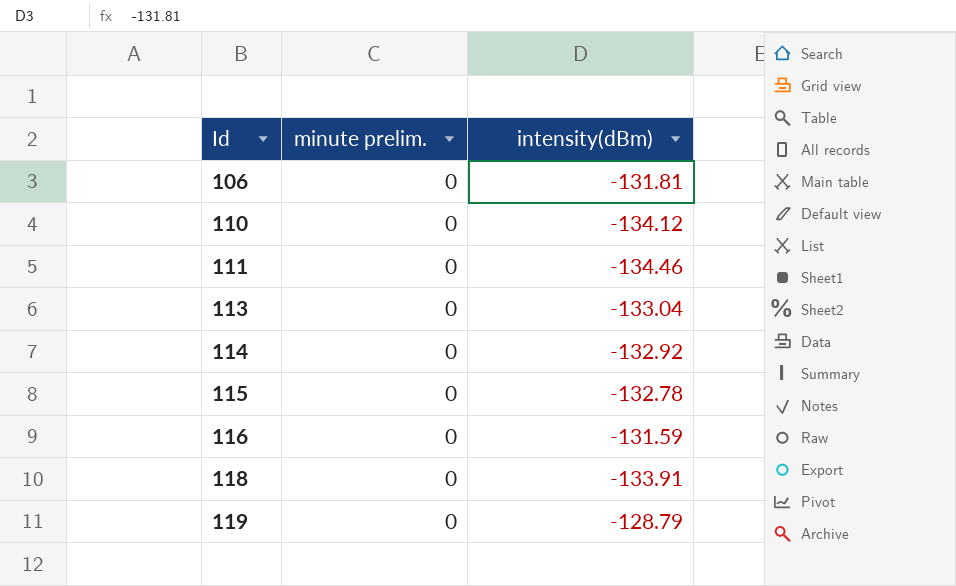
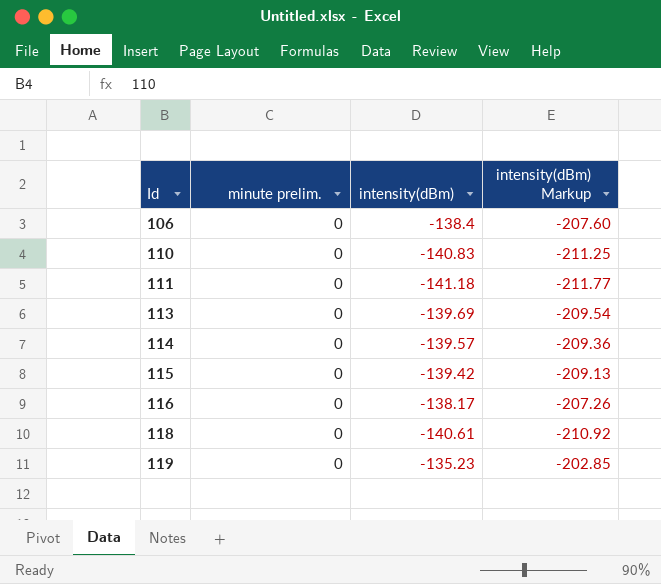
column intensity(dBm) Markup | formula: none -> [intensity(dBm)] * 1.5
106 | intensity(dBm): -131.81 -> -138.4
110 | intensity(dBm): -134.12 -> -140.83
111 | intensity(dBm): -134.46 -> -141.18
113 | intensity(dBm): -133.04 -> -139.69
114 | intensity(dBm): -132.92 -> -139.57
115 | intensity(dBm): -132.78 -> -139.42
116 | intensity(dBm): -131.59 -> -138.17
118 | intensity(dBm): -133.91 -> -140.61
119 | intensity(dBm): -128.79 -> -135.23

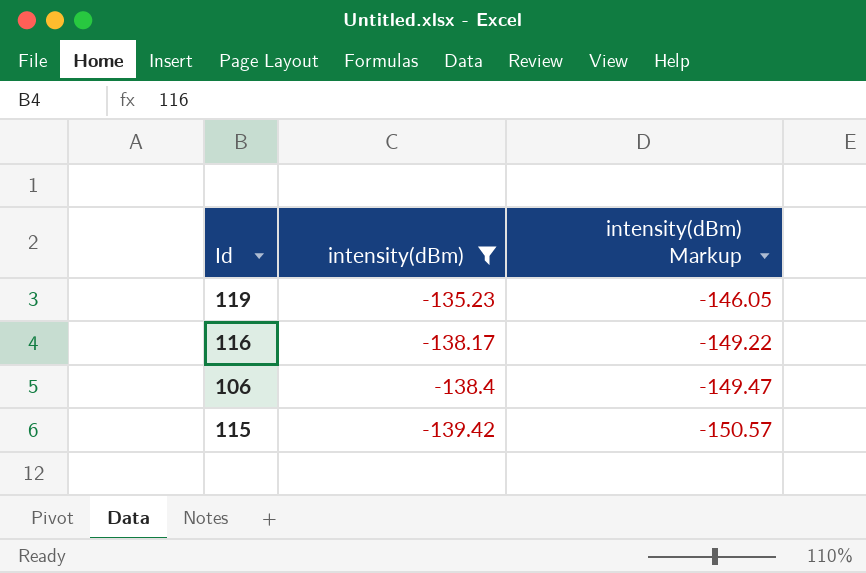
filter: none -> intensity(dBm) >= -139.42
row order: Id ascending -> intensity(dBm) descending
column minute prelim. | position: 2 -> none
column intensity(dBm) Markup | formula: [intensity(dBm)] * 1.5 -> [intensity(dBm)] * 1.08

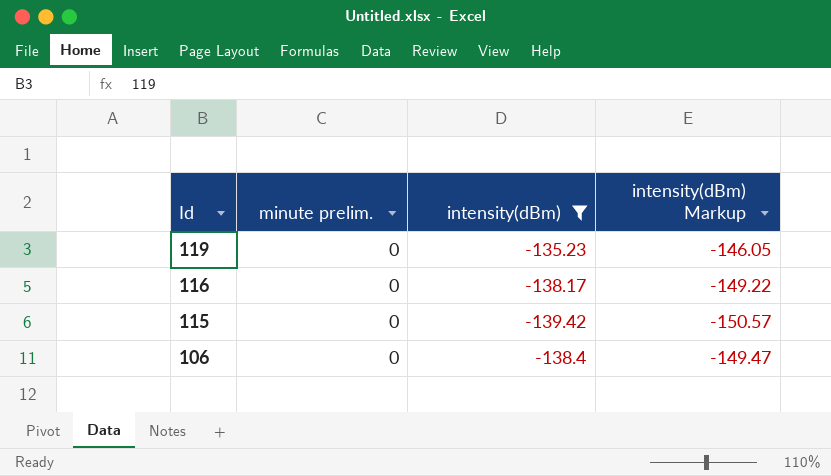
row order: intensity(dBm) descending -> Id descending
column minute prelim. | position: none -> 2

